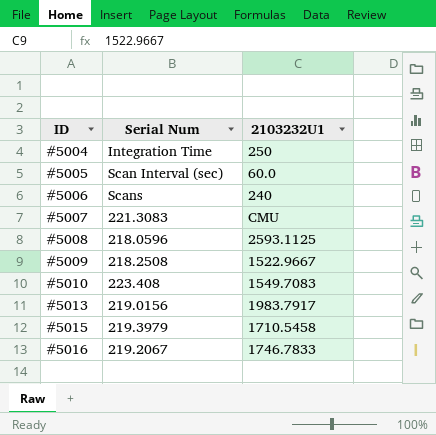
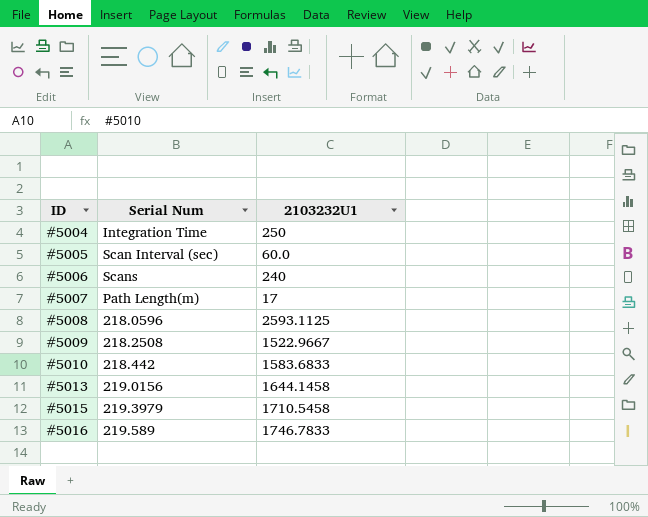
#5007 | Serial Num: 221.3083 -> Path Length(m)
#5007 | 2103232U1: CMU -> 17
#5010 | Serial Num: 223.408 -> 218.442
#5010 | 2103232U1: 1549.7083 -> 1583.6833
#5013 | 2103232U1: 1983.7917 -> 1644.1458
#5016 | Serial Num: 219.2067 -> 219.589

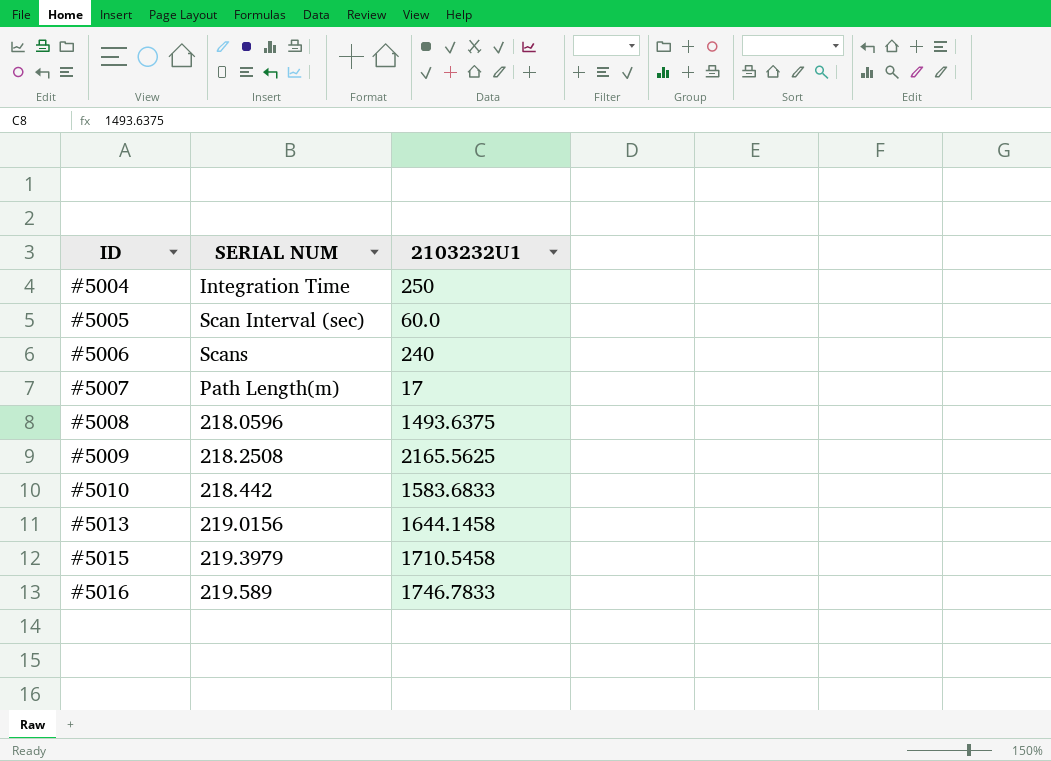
column name: Serial Num -> SERIAL NUM
#5008 | 2103232U1: 2593.1125 -> 1493.6375
#5009 | 2103232U1: 1522.9667 -> 2165.5625

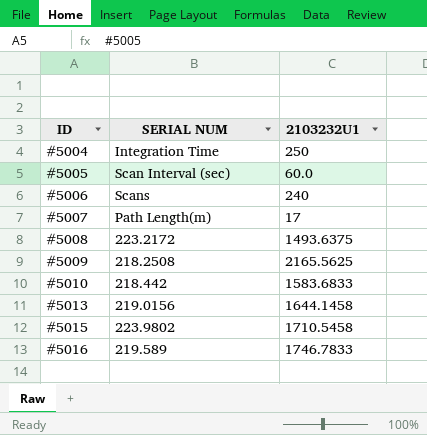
#5008 | SERIAL NUM: 218.0596 -> 223.2172
#5015 | SERIAL NUM: 219.3979 -> 223.9802

